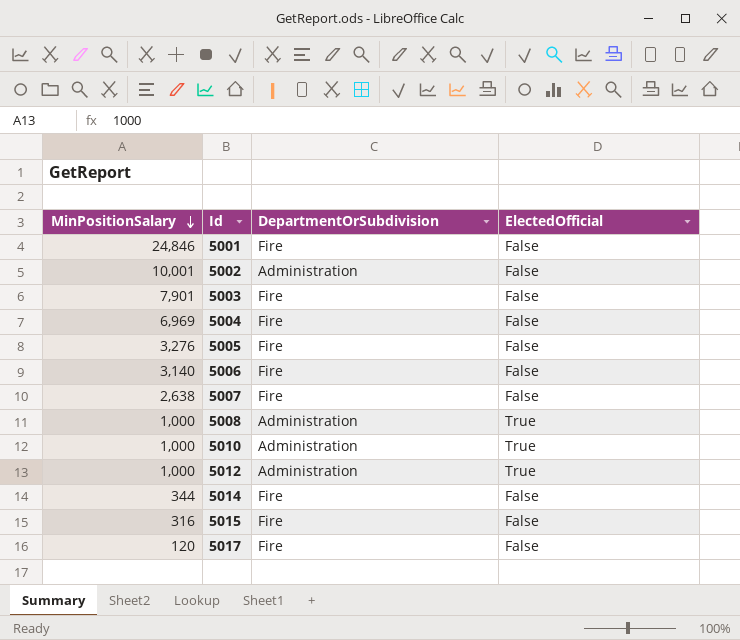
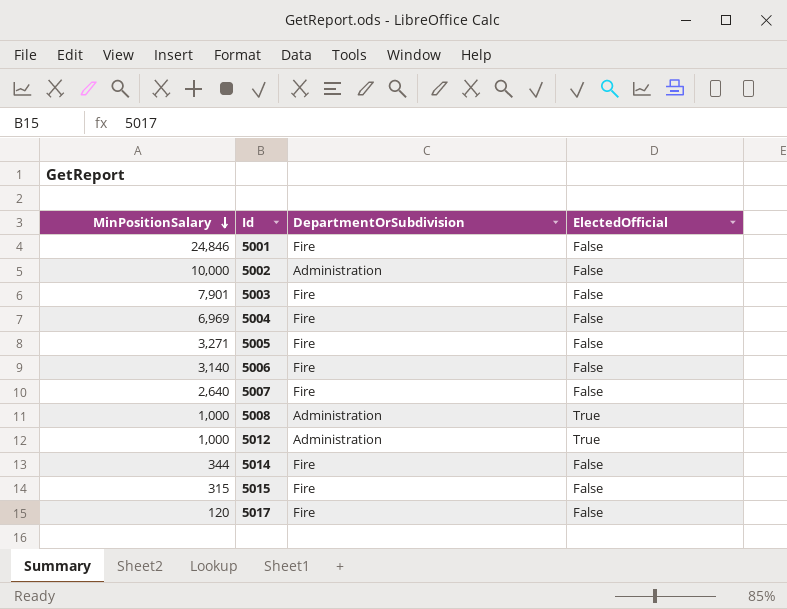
row 5010: 1,000 | Administration | True -> none
5002 | MinPositionSalary: 10,001 -> 10,000
5005 | MinPositionSalary: 3,276 -> 3,271
5007 | MinPositionSalary: 2,638 -> 2,640
5015 | MinPositionSalary: 316 -> 315

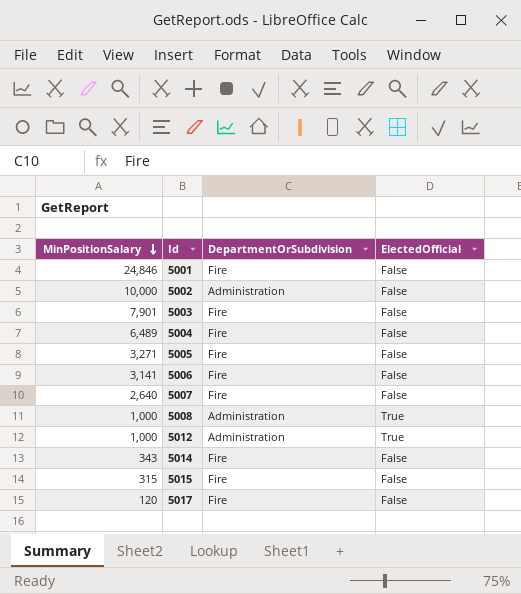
5004 | MinPositionSalary: 6,969 -> 6,489
5006 | MinPositionSalary: 3,140 -> 3,141
5014 | MinPositionSalary: 344 -> 343

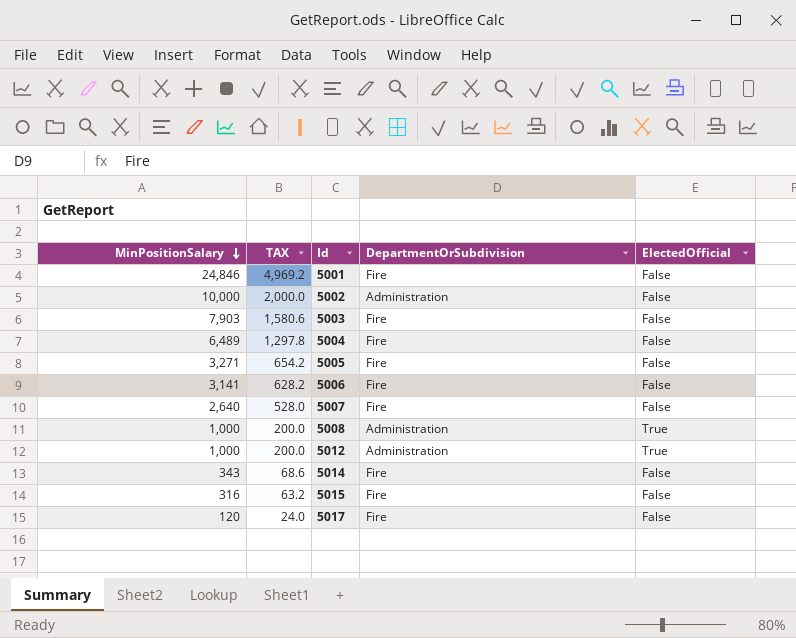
column TAX | formula: none -> [MinPositionSalary] * 0.2
5003 | MinPositionSalary: 7,901 -> 7,903
5015 | MinPositionSalary: 315 -> 316

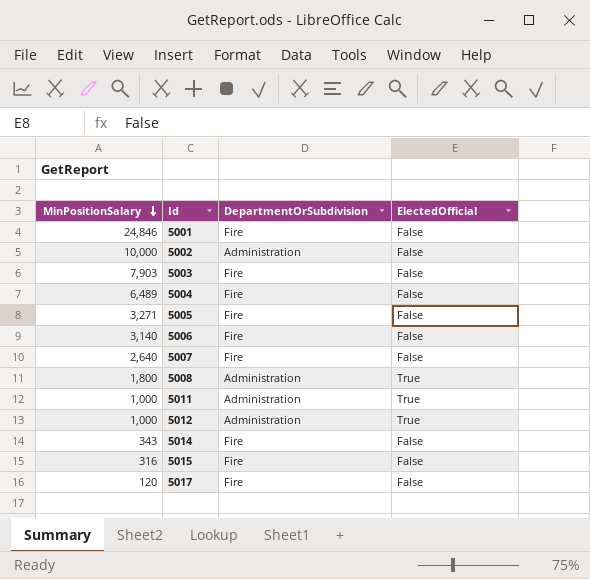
column TAX | formula: [MinPositionSalary] * 0.2 -> none
5006 | MinPositionSalary: 3,141 -> 3,140
5008 | MinPositionSalary: 1,000 -> 1,800
row 5011: none -> 1,000 | Administration | True

